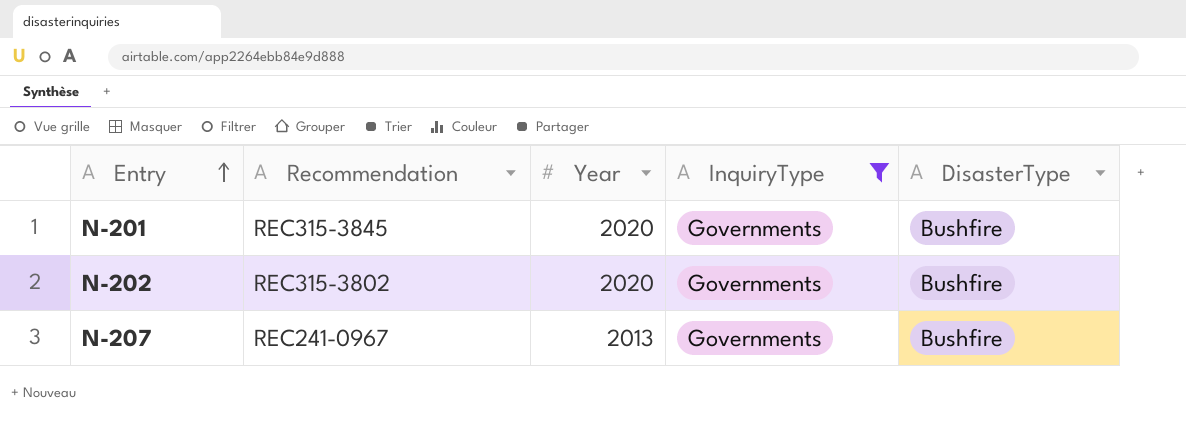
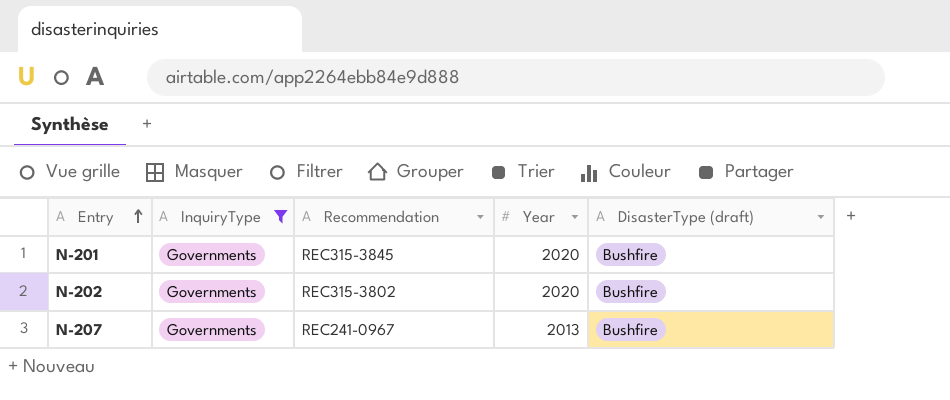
column InquiryType | position: 4 -> 2
column name: DisasterType -> DisasterType (draft)

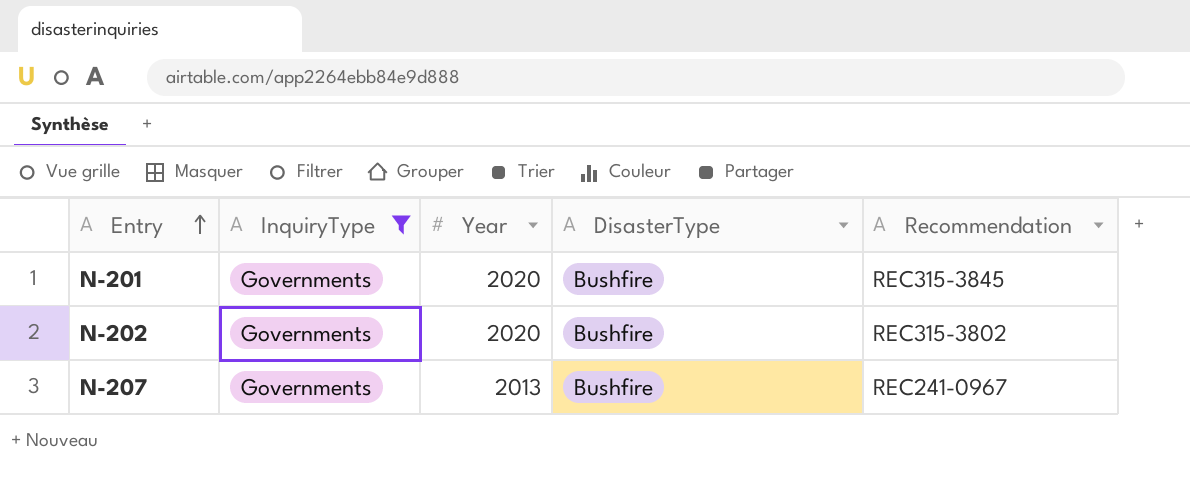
column name: DisasterType (draft) -> DisasterType
column Recommendation | position: 3 -> 5

